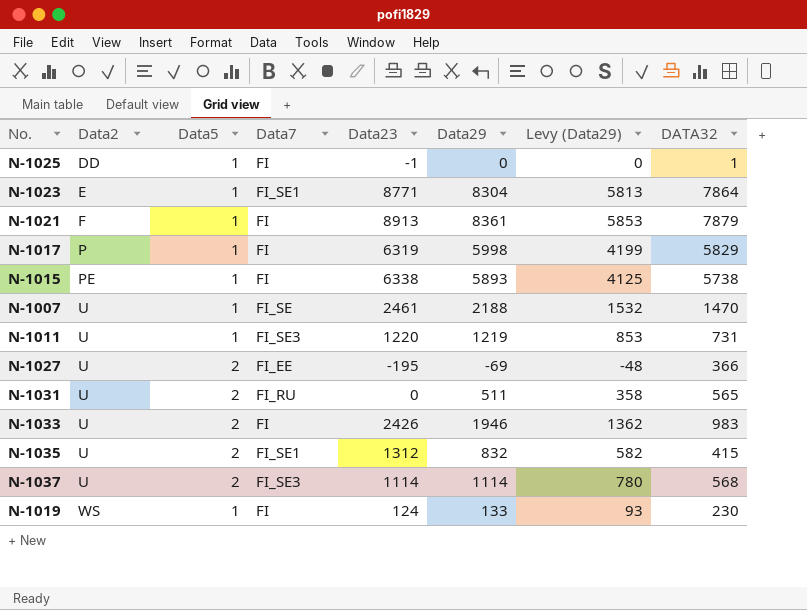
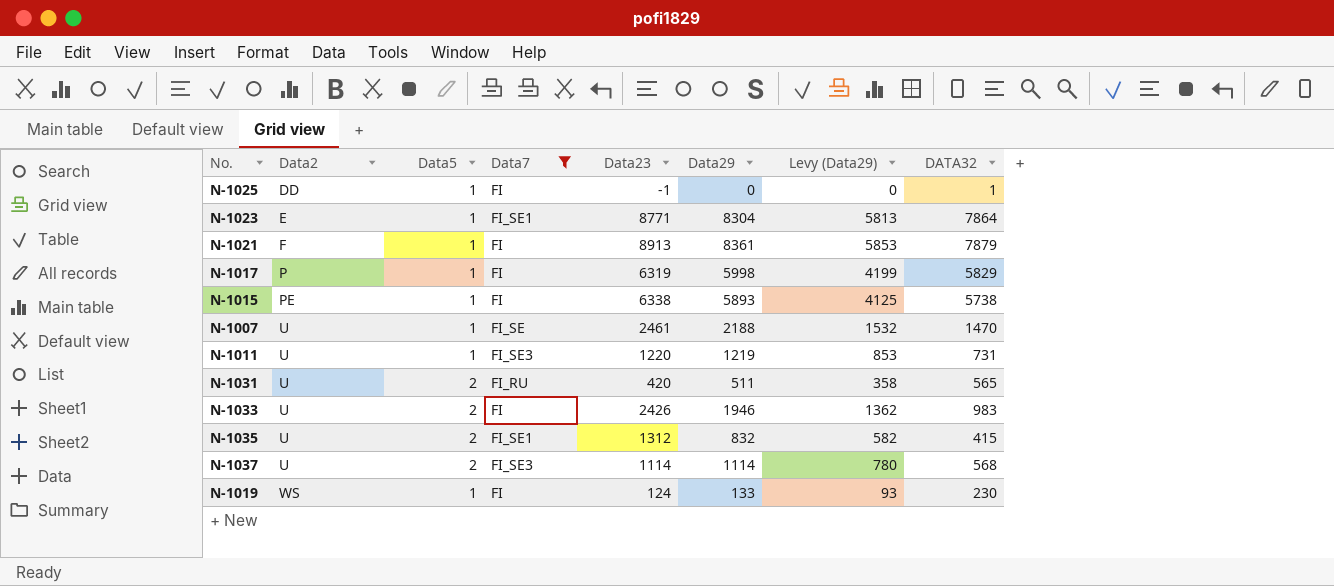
filter: none -> Data7 != FI_EE
N-1031 | Data23: 0 -> 420

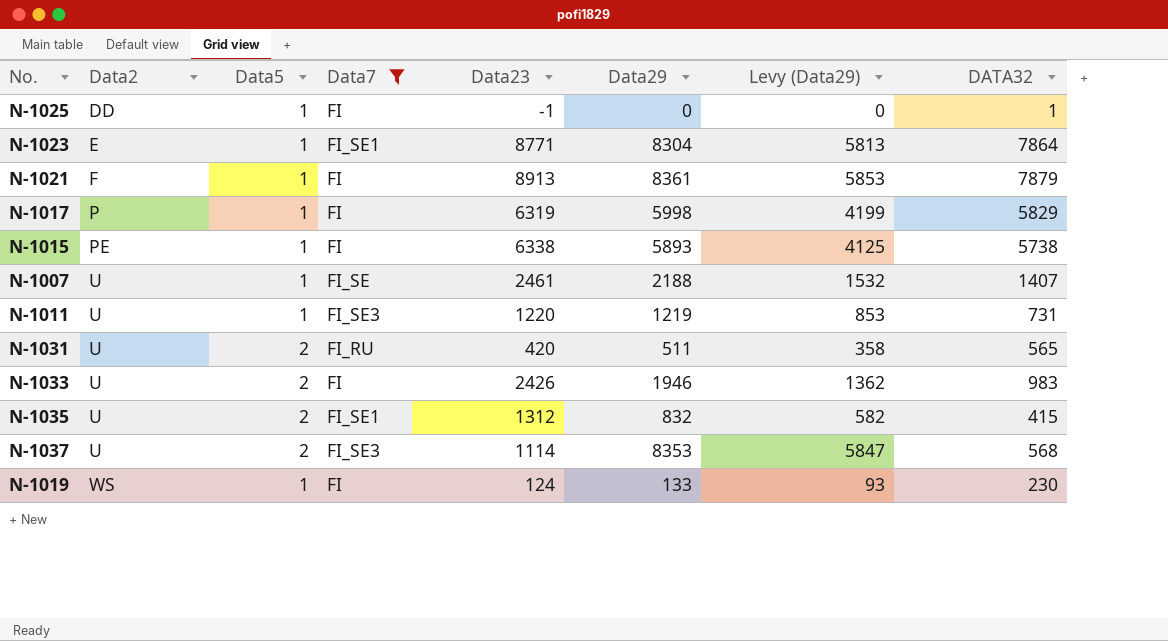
N-1007 | DATA32: 1470 -> 1407
N-1037 | Data29: 1114 -> 8353
N-1037 | Levy (Data29): 780 -> 5847

